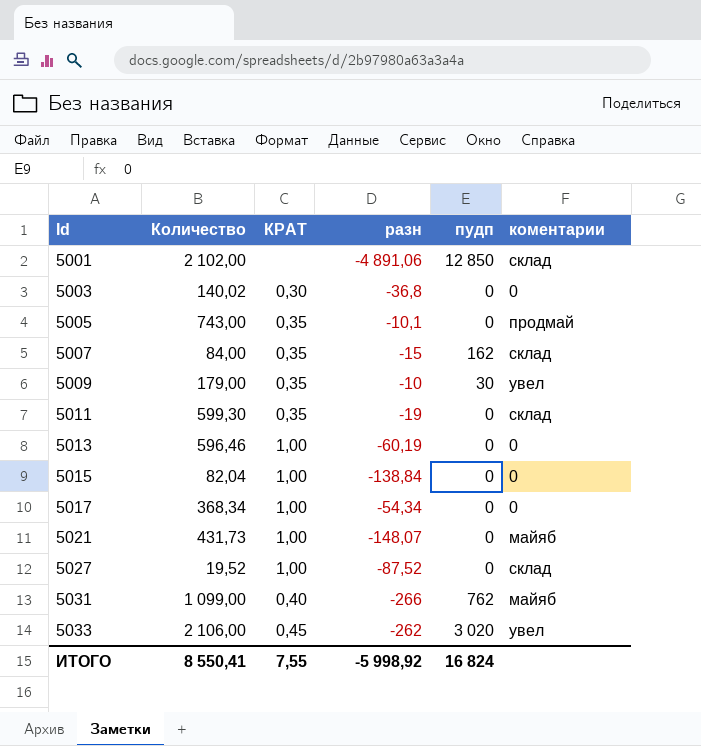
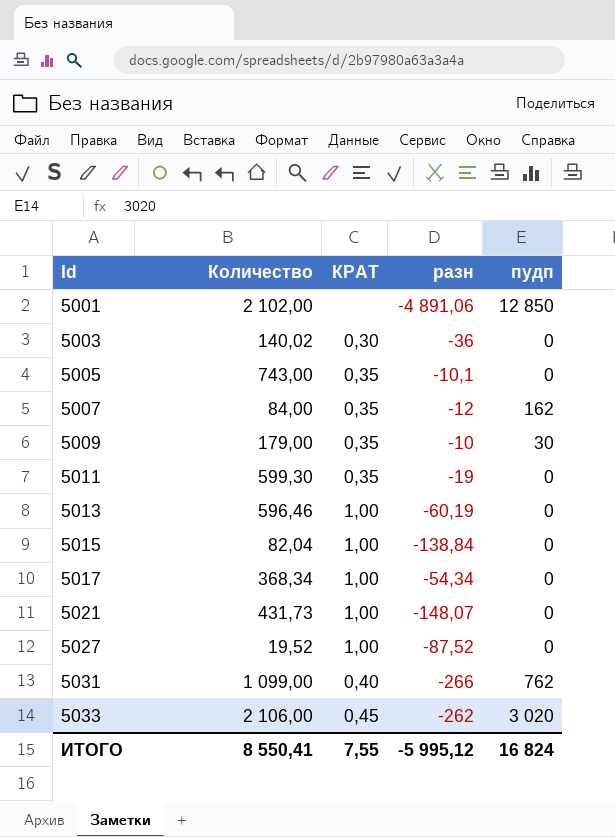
column коментарии | position: 6 -> none
5003 | разн: -36,8 -> -36
5007 | разн: -15 -> -12
ИТОГО | разн: -5 998,92 -> -5 995,12

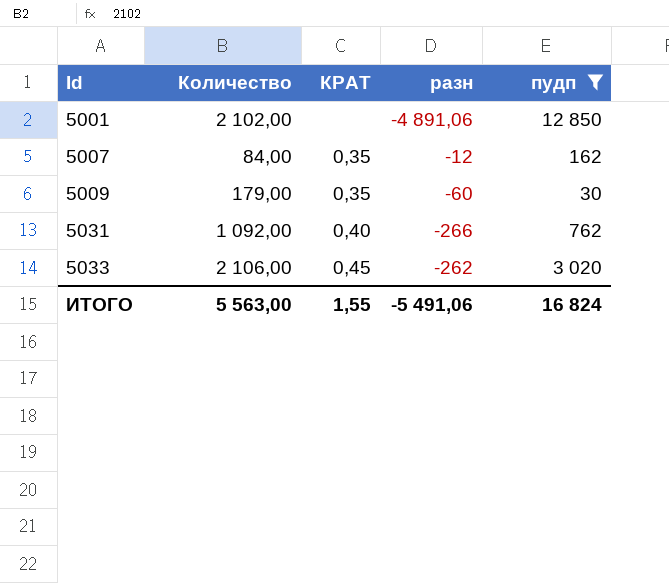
filter: none -> пудп != 0
5009 | разн: -10 -> -60
5031 | Количество: 1 099,00 -> 1 092,00
ИТОГО | Количество: 8 550,41 -> 5 563,00
ИТОГО | КРАТ: 7,55 -> 1,55
ИТОГО | разн: -5 995,12 -> -5 491,06

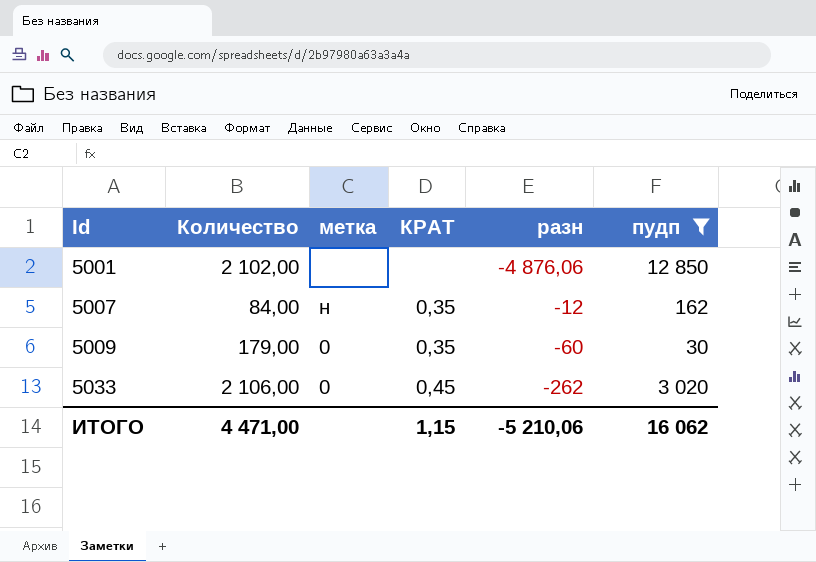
column метка | position: none -> 3
row 5031: 1 092,00 | 0,40 | -266 | 762 -> none
5001 | разн: -4 891,06 -> -4 876,06
ИТОГО | Количество: 5 563,00 -> 4 471,00
ИТОГО | КРАТ: 1,55 -> 1,15
ИТОГО | разн: -5 491,06 -> -5 210,06
ИТОГО | пудп: 16 824 -> 16 062

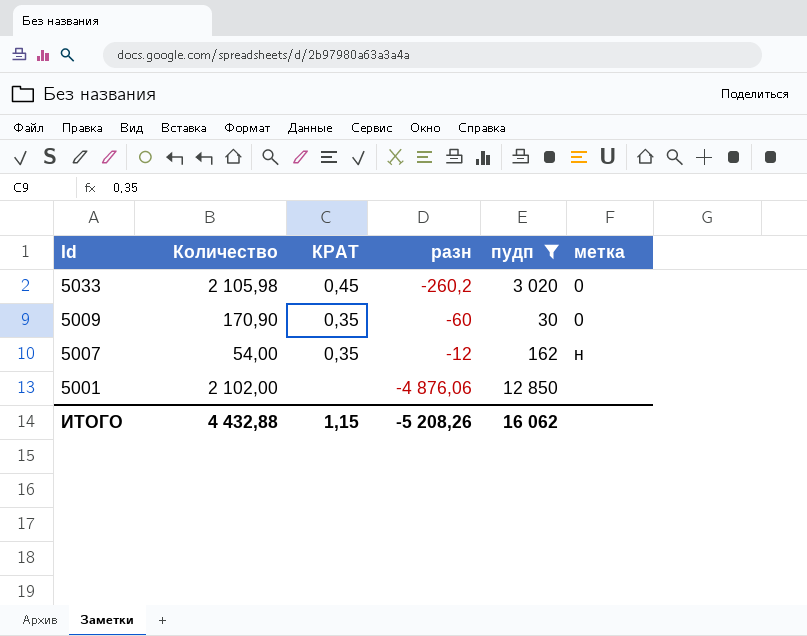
row order: Id ascending -> Id descending
column метка | position: 3 -> 6
5033 | Количество: 2 106,00 -> 2 105,98
5033 | разн: -262 -> -260,2
5009 | Количество: 179,00 -> 170,90
5007 | Количество: 84,00 -> 54,00
ИТОГО | Количество: 4 471,00 -> 4 432,88
ИТОГО | разн: -5 210,06 -> -5 208,26

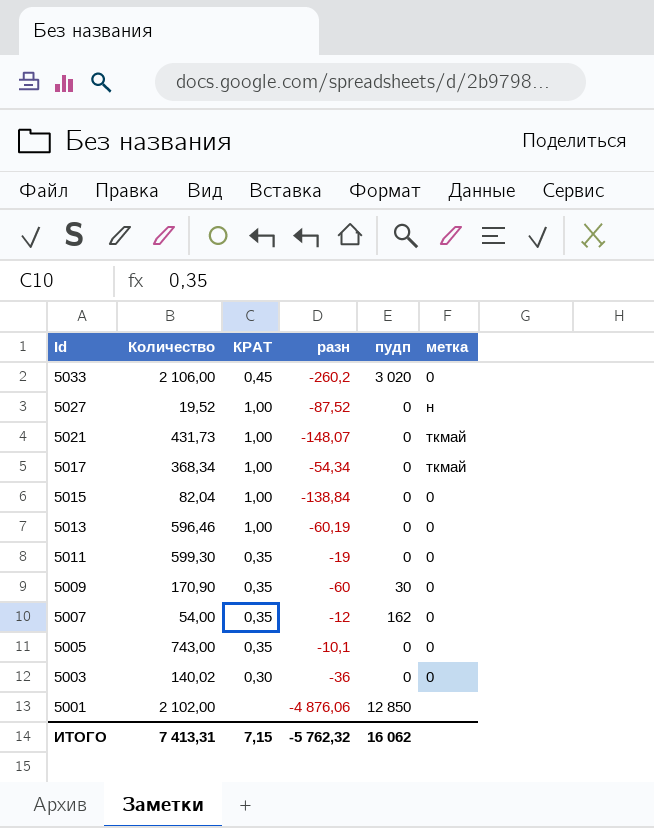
filter: пудп != 0 -> none
5033 | Количество: 2 105,98 -> 2 106,00
5007 | метка: н -> 0
ИТОГО | Количество: 4 432,88 -> 7 413,31
ИТОГО | КРАТ: 1,15 -> 7,15
ИТОГО | разн: -5 208,26 -> -5 762,32

